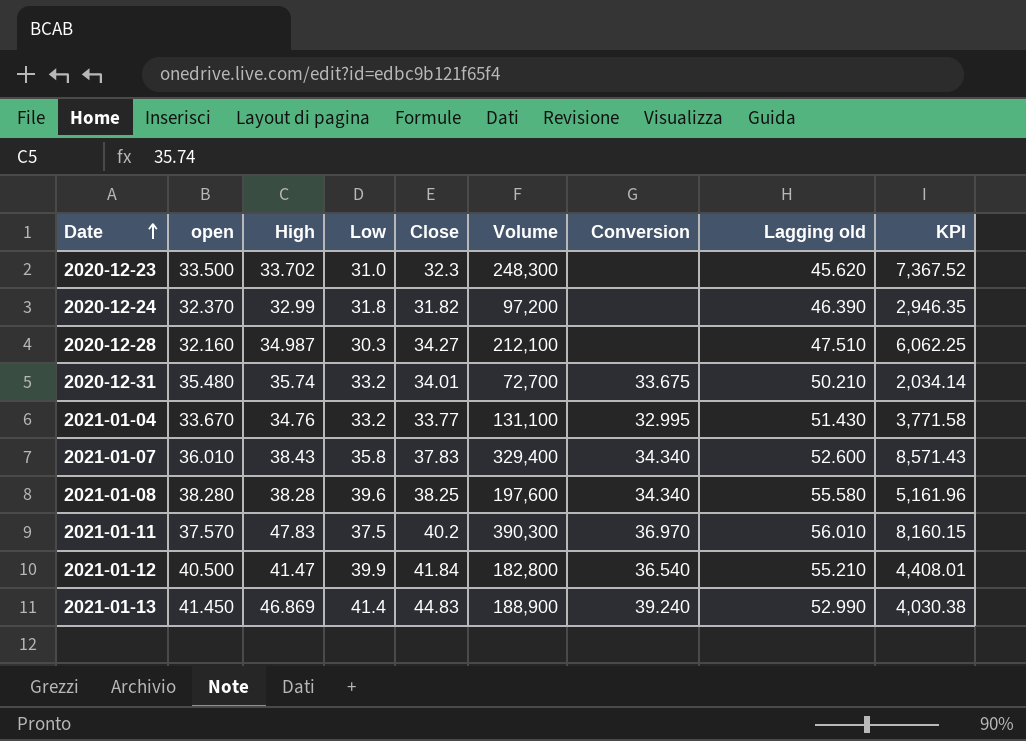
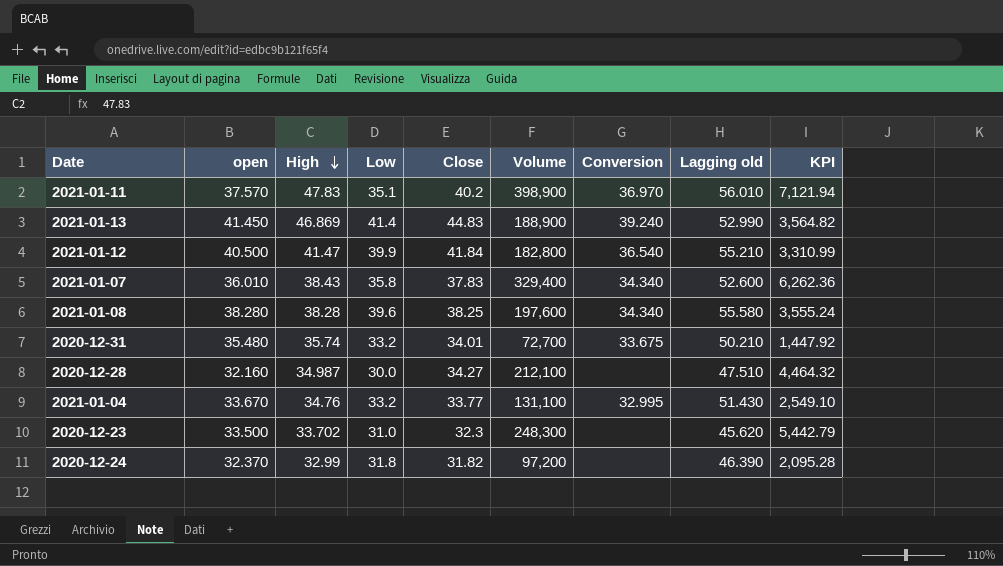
row order: Date ascending -> High descending
column KPI | formula: [Volume] / [High] -> [Volume] / [Lagging old]
2021-01-11 | Low: 37.5 -> 35.1
2021-01-11 | Volume: 390,300 -> 398,900
2020-12-28 | Low: 30.3 -> 30.0

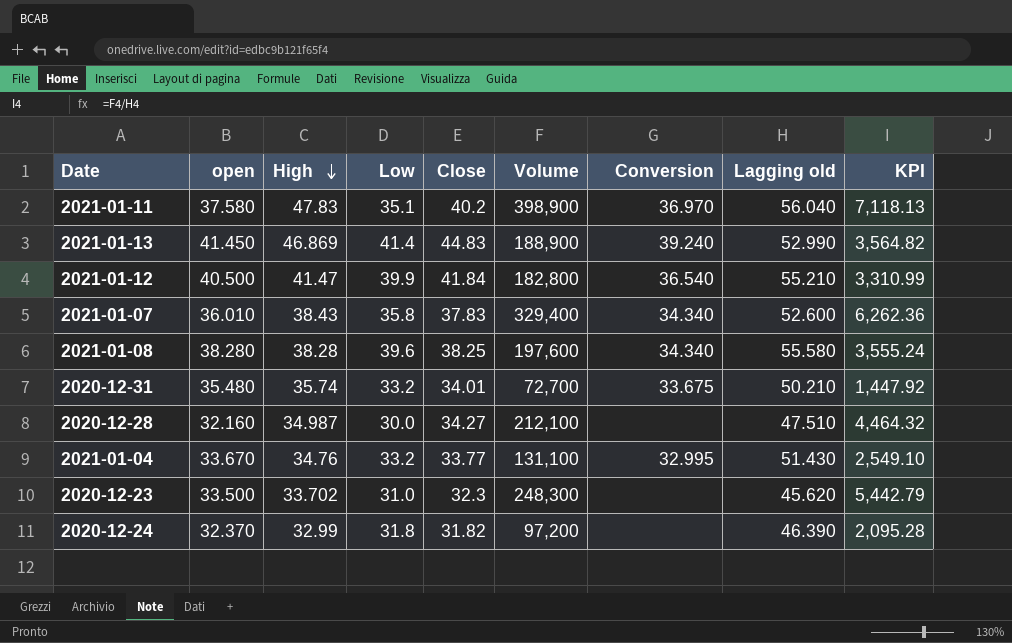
2021-01-11 | open: 37.570 -> 37.580
2021-01-11 | Lagging old: 56.010 -> 56.040
2021-01-11 | KPI: 7,121.94 -> 7,118.13

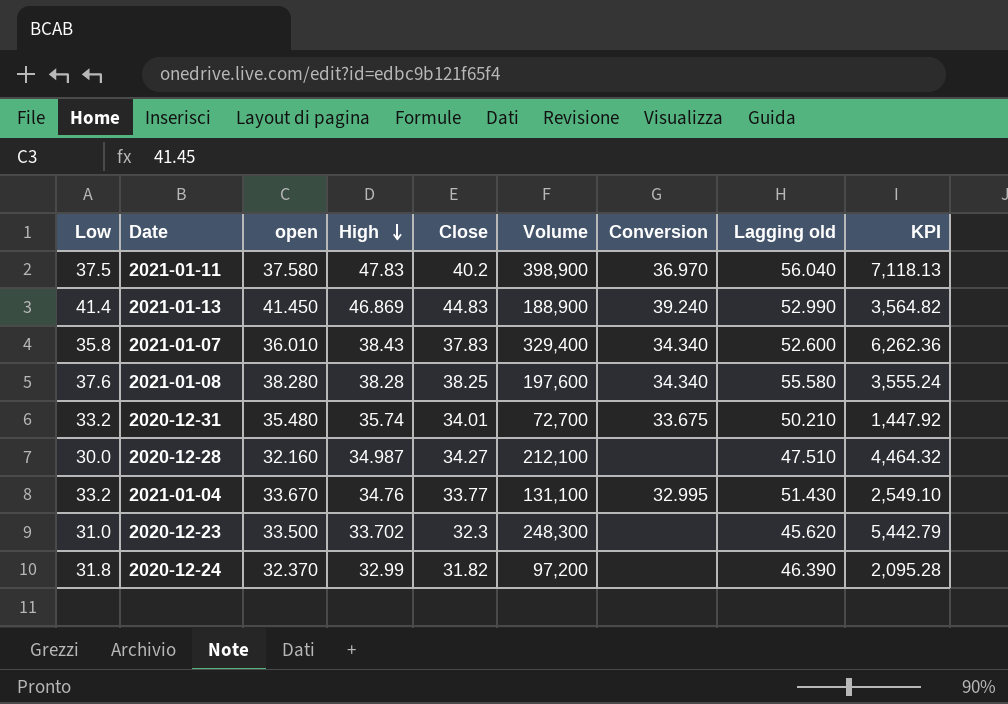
column Low | position: 4 -> 1
row 2021-01-12: 40.500 | 41.47 | 39.9 | 41.84 | 182,800 | 36.540 | 55.210 | 3,310.99 -> none
2021-01-11 | Low: 35.1 -> 37.5
2021-01-08 | Low: 39.6 -> 37.6

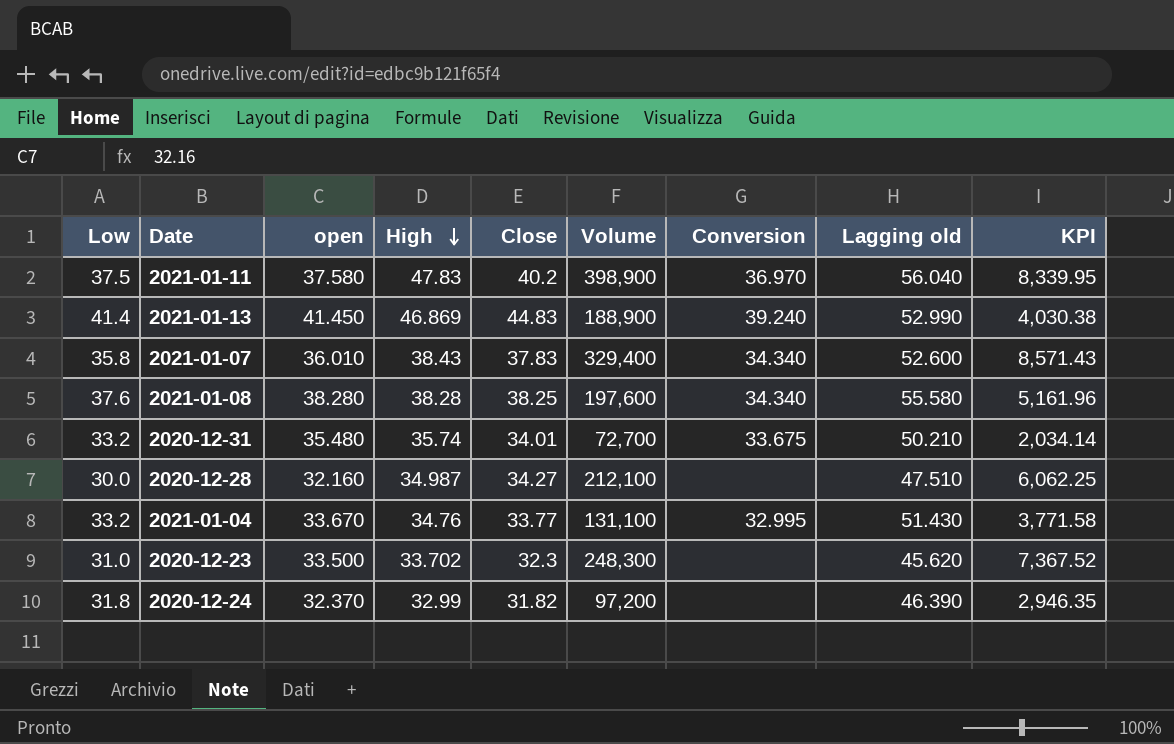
column KPI | formula: [Volume] / [Lagging old] -> [Volume] / [High]

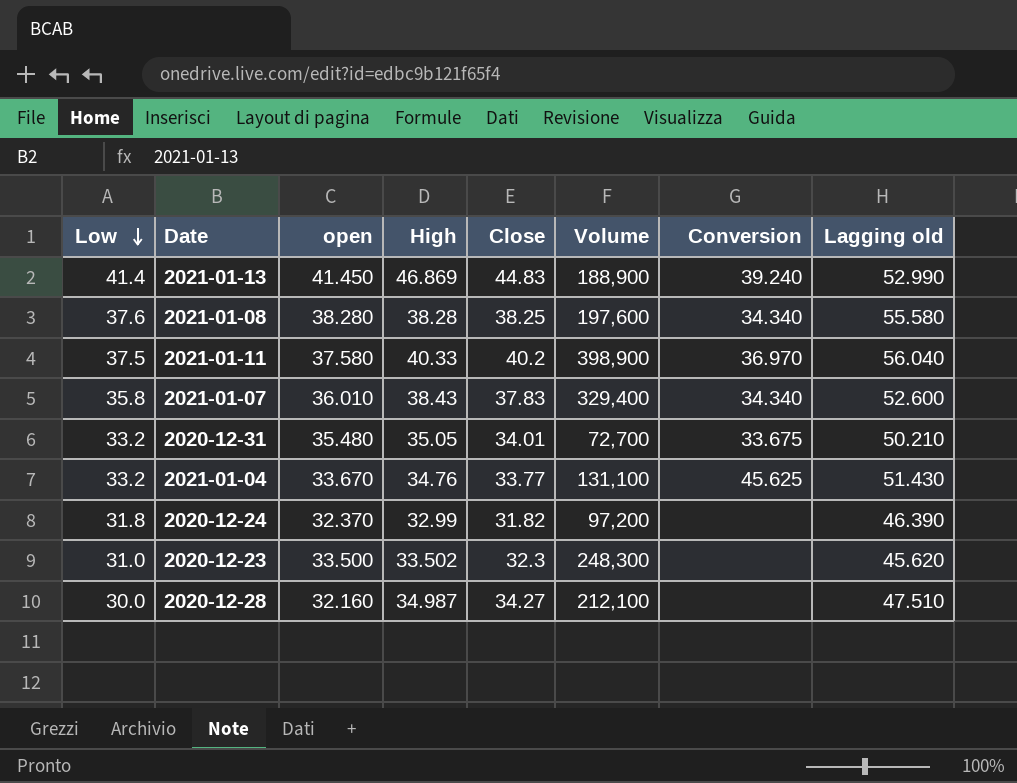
row order: High descending -> Low descending
column KPI | formula: [Volume] / [High] -> none
2021-01-11 | High: 47.83 -> 40.33
2020-12-31 | High: 35.74 -> 35.05
2021-01-04 | Conversion: 32.995 -> 45.625
2020-12-23 | High: 33.702 -> 33.502

